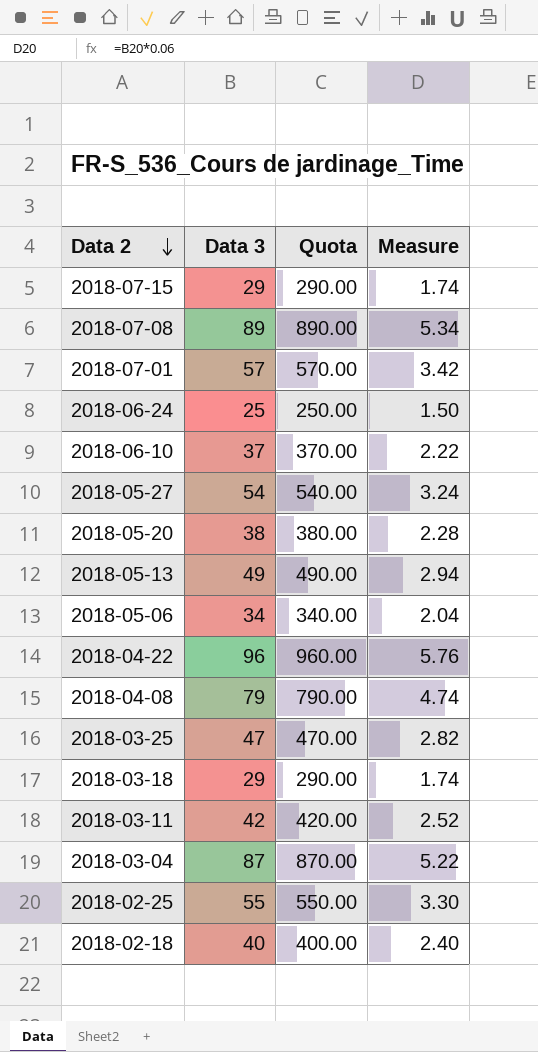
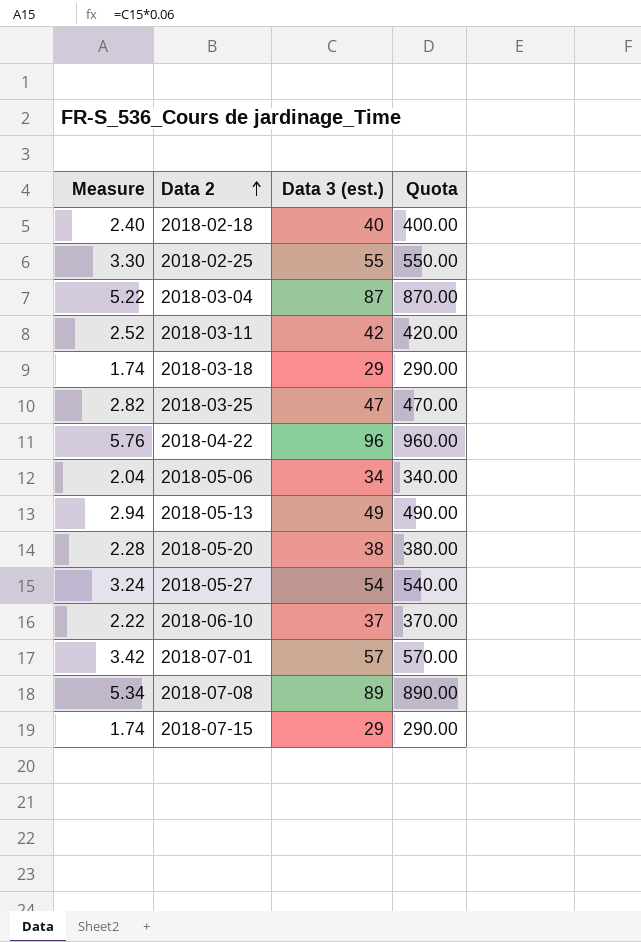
row order: Data 2 descending -> Data 2 ascending
column Measure | position: 4 -> 1
column name: Data 3 -> Data 3 (est.)
row 2018-06-24: 25 | 250.00 | 1.50 -> none
row 2018-04-08: 79 | 790.00 | 4.74 -> none

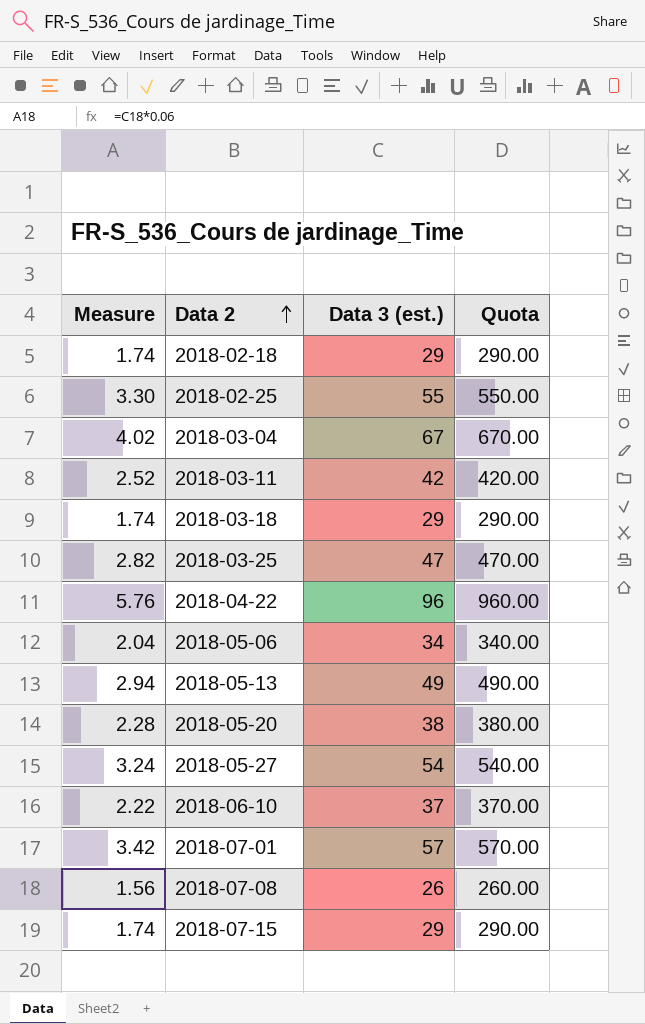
2018-02-18 | Measure: 2.40 -> 1.74
2018-02-18 | Data 3 (est.): 40 -> 29
2018-02-18 | Quota: 400.00 -> 290.00
2018-03-04 | Measure: 5.22 -> 4.02
2018-03-04 | Data 3 (est.): 87 -> 67
2018-03-04 | Quota: 870.00 -> 670.00
2018-07-08 | Measure: 5.34 -> 1.56
2018-07-08 | Data 3 (est.): 89 -> 26
2018-07-08 | Quota: 890.00 -> 260.00

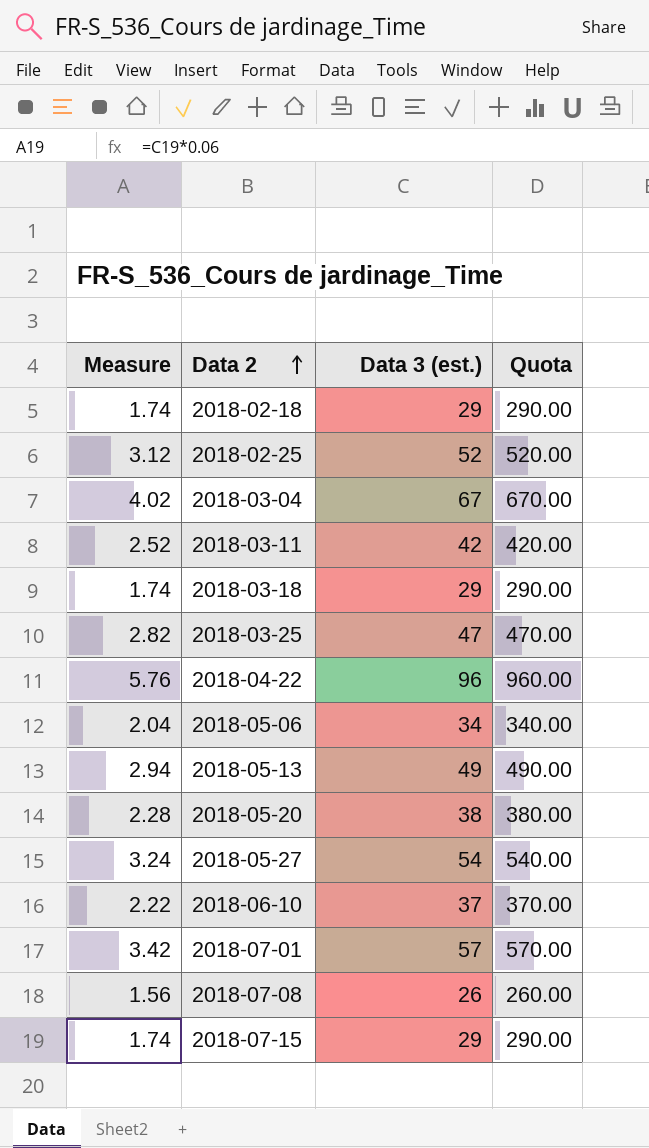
2018-02-25 | Measure: 3.30 -> 3.12
2018-02-25 | Data 3 (est.): 55 -> 52
2018-02-25 | Quota: 550.00 -> 520.00

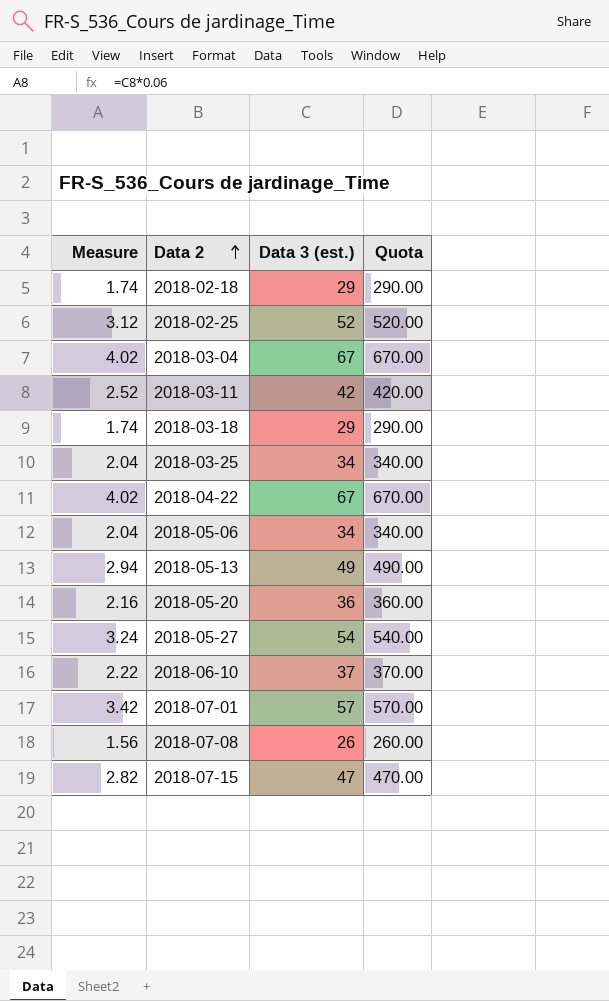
2018-03-25 | Measure: 2.82 -> 2.04
2018-03-25 | Data 3 (est.): 47 -> 34
2018-03-25 | Quota: 470.00 -> 340.00
2018-04-22 | Measure: 5.76 -> 4.02
2018-04-22 | Data 3 (est.): 96 -> 67
2018-04-22 | Quota: 960.00 -> 670.00
2018-05-20 | Measure: 2.28 -> 2.16
2018-05-20 | Data 3 (est.): 38 -> 36
2018-05-20 | Quota: 380.00 -> 360.00
2018-07-15 | Measure: 1.74 -> 2.82
2018-07-15 | Data 3 (est.): 29 -> 47
2018-07-15 | Quota: 290.00 -> 470.00

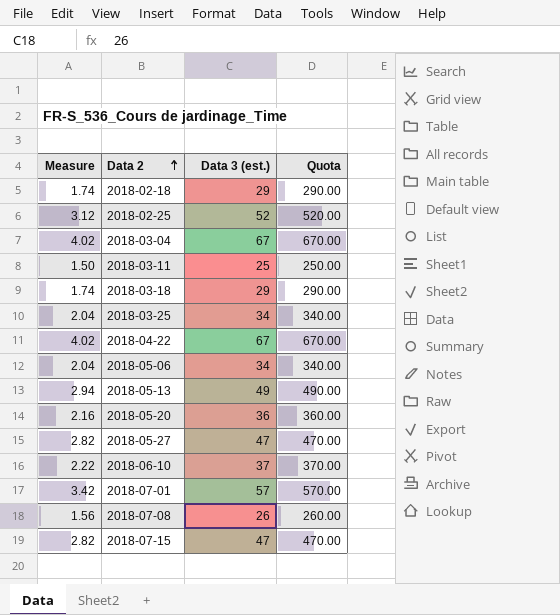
2018-03-11 | Measure: 2.52 -> 1.50
2018-03-11 | Data 3 (est.): 42 -> 25
2018-03-11 | Quota: 420.00 -> 250.00
2018-05-27 | Measure: 3.24 -> 2.82
2018-05-27 | Data 3 (est.): 54 -> 47
2018-05-27 | Quota: 540.00 -> 470.00

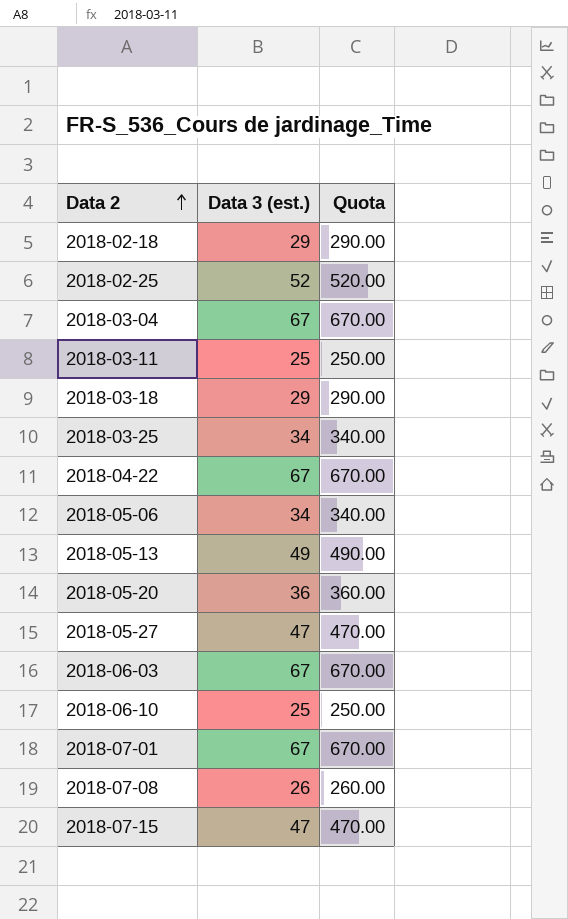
column Measure | formula: [Data 3 (est.)] * 0.06 -> none
row 2018-06-03: none -> 67 | 670.00
2018-06-10 | Data 3 (est.): 37 -> 25
2018-06-10 | Quota: 370.00 -> 250.00
2018-07-01 | Data 3 (est.): 57 -> 67
2018-07-01 | Quota: 570.00 -> 670.00

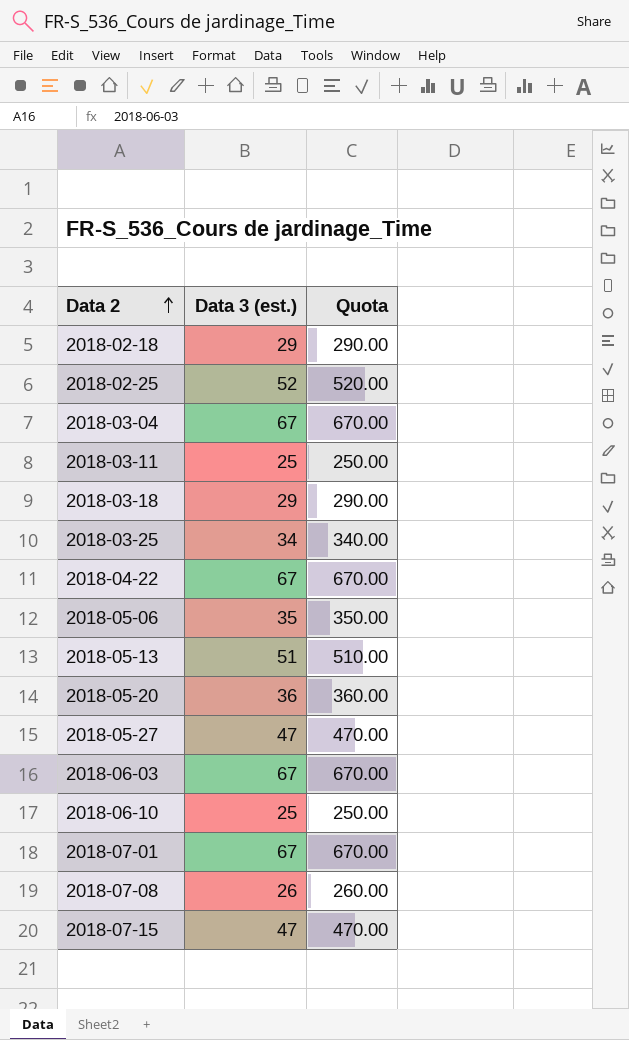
2018-05-06 | Data 3 (est.): 34 -> 35
2018-05-06 | Quota: 340.00 -> 350.00
2018-05-13 | Data 3 (est.): 49 -> 51
2018-05-13 | Quota: 490.00 -> 510.00

